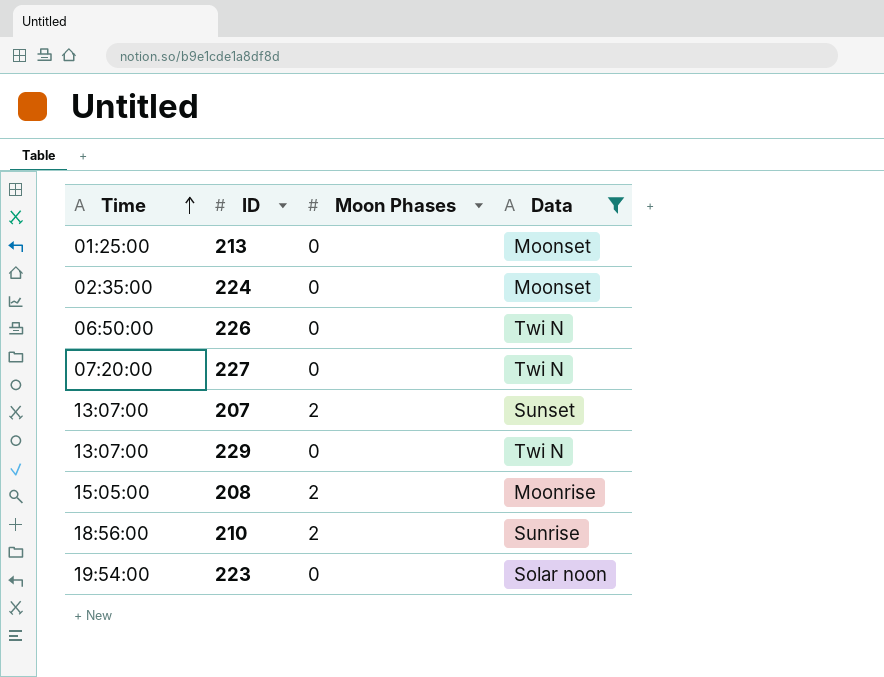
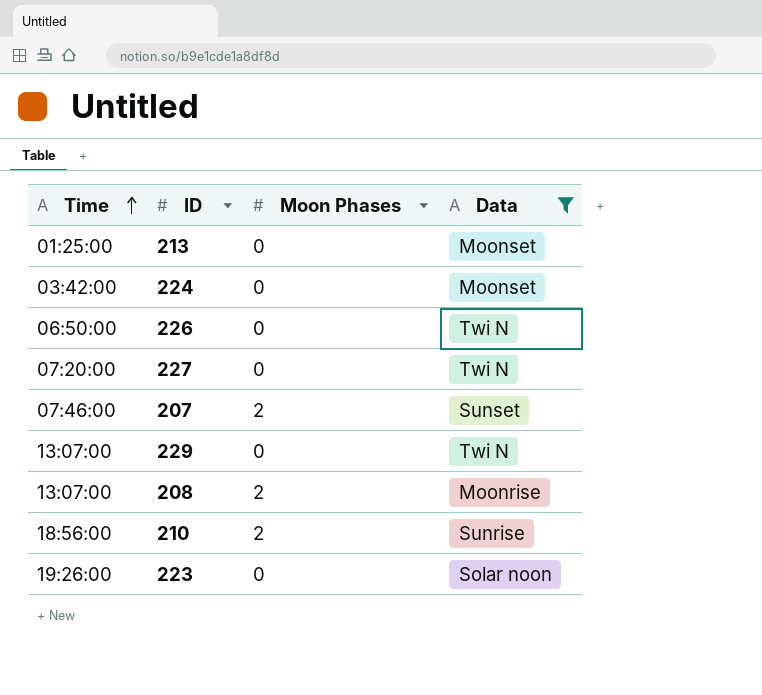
224 | Time: 02:35:00 -> 03:42:00
207 | Time: 13:07:00 -> 07:46:00
208 | Time: 15:05:00 -> 13:07:00
223 | Time: 19:54:00 -> 19:26:00

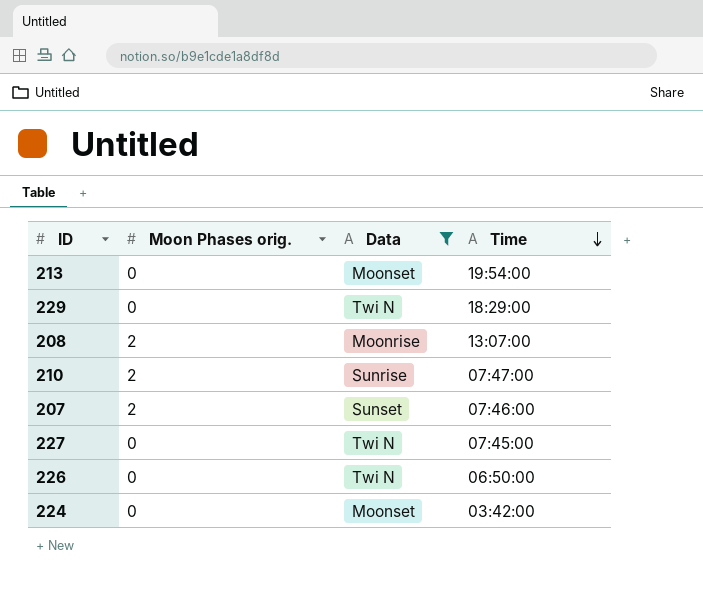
row order: Time ascending -> Time descending
column name: Moon Phases -> Moon Phases orig.
column Time | position: 1 -> 4
row 223: 19:26:00 | 0 | Solar noon -> none
213 | Time: 01:25:00 -> 19:54:00
229 | Time: 13:07:00 -> 18:29:00
210 | Time: 18:56:00 -> 07:47:00
227 | Time: 07:20:00 -> 07:45:00

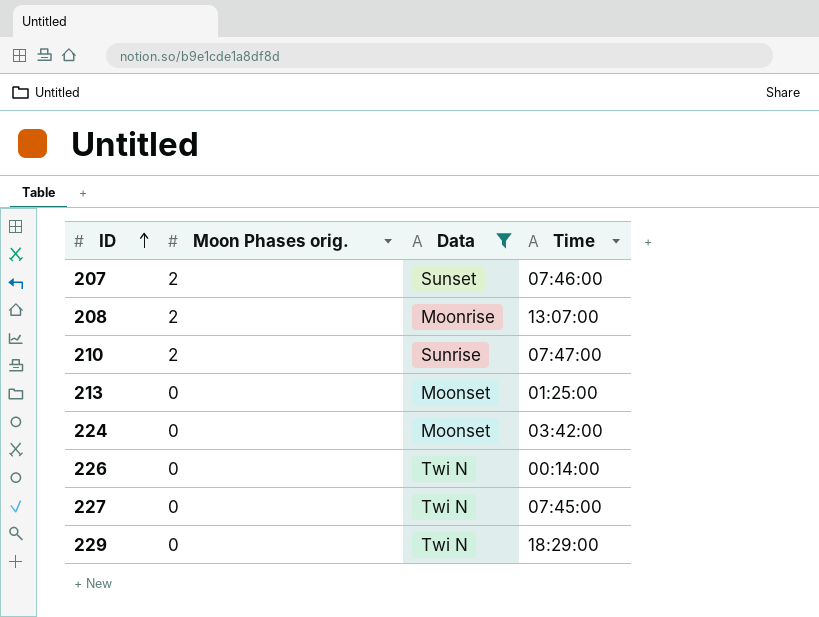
row order: Time descending -> ID ascending
213 | Time: 19:54:00 -> 01:25:00
226 | Time: 06:50:00 -> 00:14:00

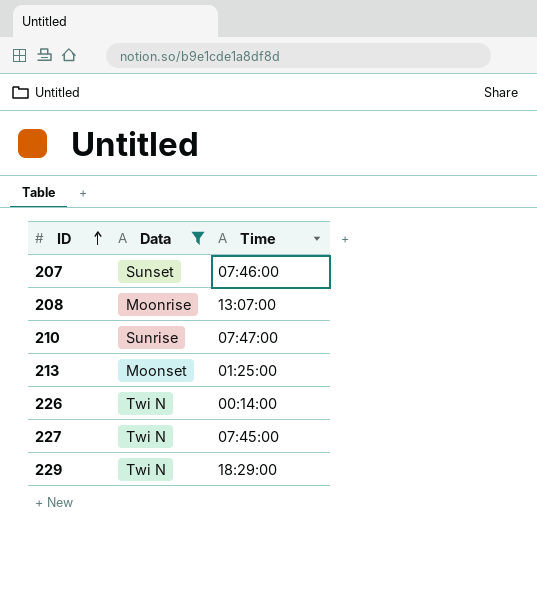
column Moon Phases orig. | position: 2 -> none
row 224: 0 | Moonset | 03:42:00 -> none

